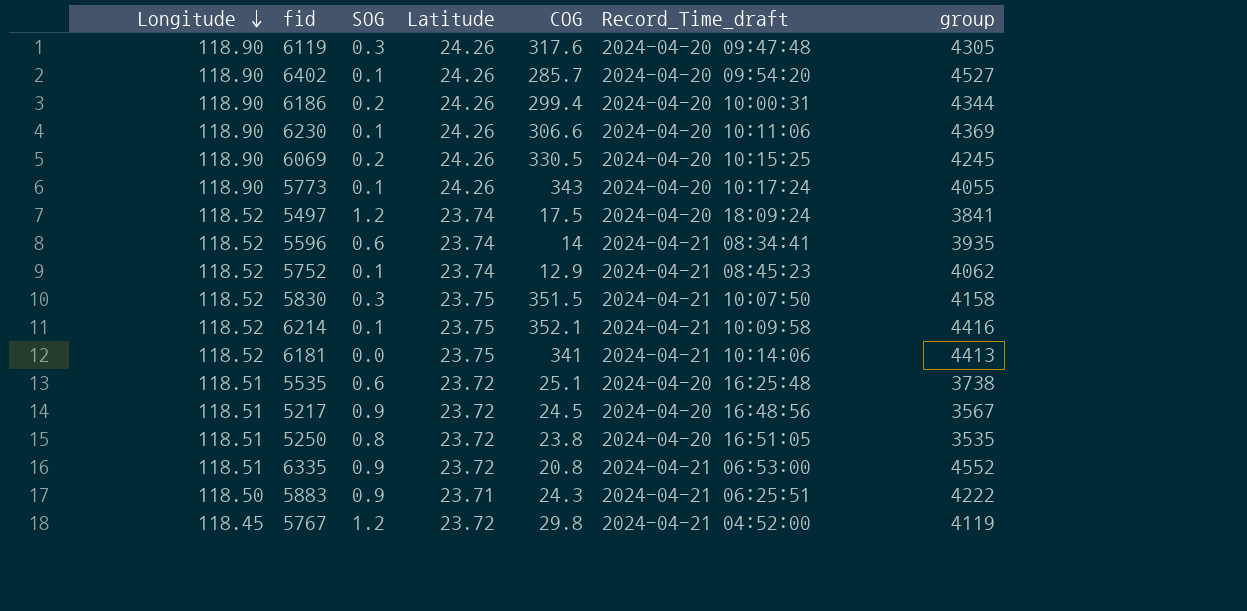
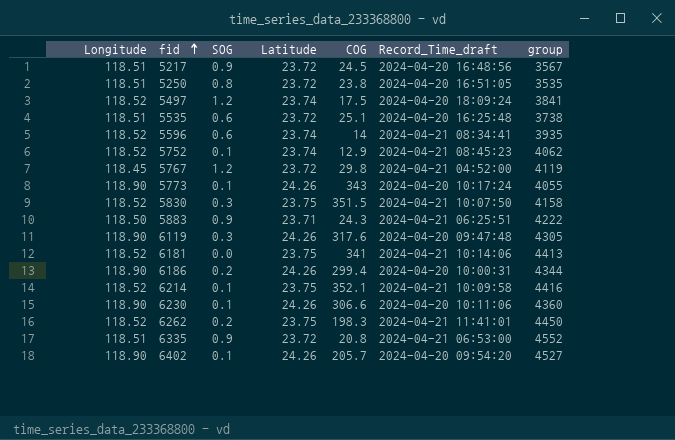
row order: Longitude descending -> fid ascending
row 6069: 118.90 | 0.2 | 24.26 | 330.5 | 2024-04-20 10:15:25 | 4245 -> none
6230 | group: 4369 -> 4360
row 6262: none -> 118.52 | 0.2 | 23.75 | 198.3 | 2024-04-21 11:41:01 | 4450
6402 | COG: 285.7 -> 205.7

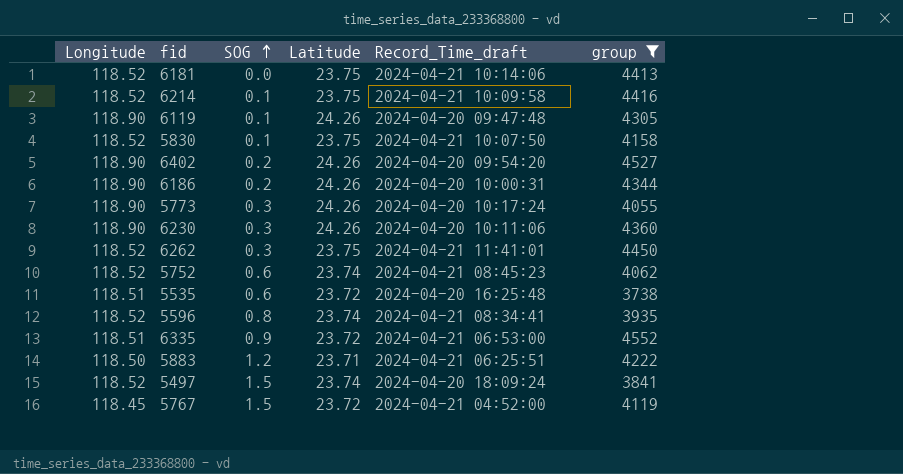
filter: none -> group >= 3738
row order: fid ascending -> SOG ascending
column COG | position: 5 -> none
6119 | SOG: 0.3 -> 0.1
5830 | SOG: 0.3 -> 0.1
6402 | SOG: 0.1 -> 0.2
5773 | SOG: 0.1 -> 0.3
6230 | SOG: 0.1 -> 0.3
6262 | SOG: 0.2 -> 0.3
5752 | SOG: 0.1 -> 0.6
5596 | SOG: 0.6 -> 0.8
5883 | SOG: 0.9 -> 1.2
5497 | SOG: 1.2 -> 1.5
5767 | SOG: 1.2 -> 1.5

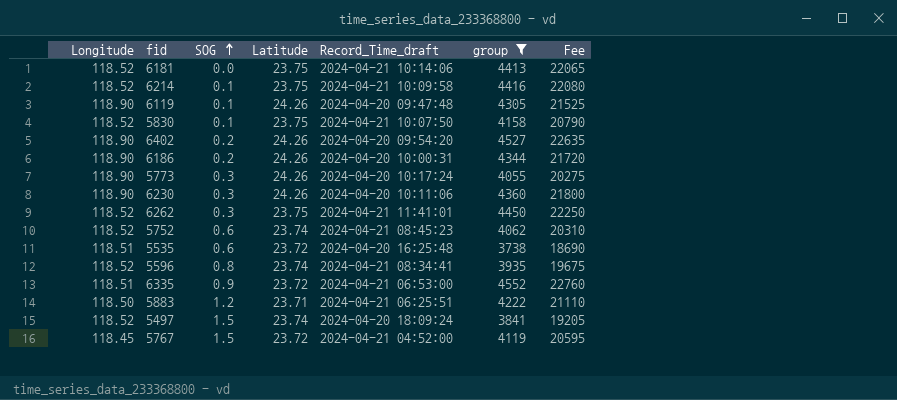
column Fee | formula: none -> [group] * 5

